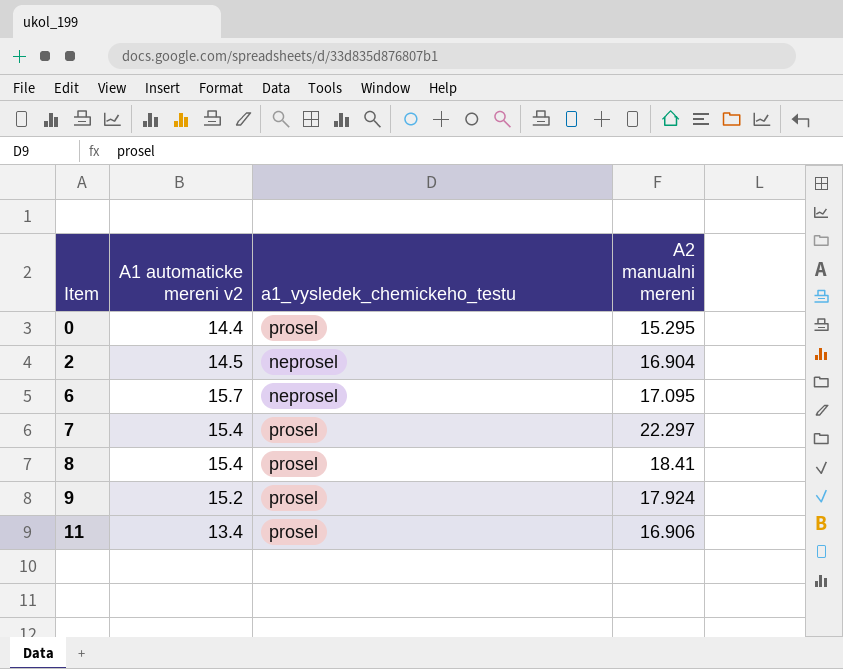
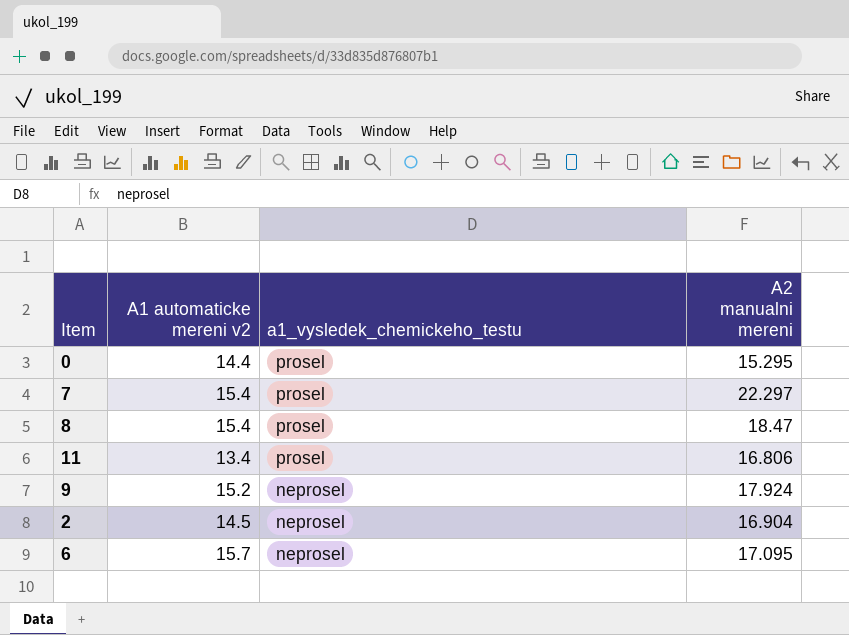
row order: Item ascending -> a1_vysledek_chemickeho_testu descending
8 | A2 manualni mereni: 18.41 -> 18.47
11 | A2 manualni mereni: 16.906 -> 16.806
9 | a1_vysledek_chemickeho_testu: prosel -> neprosel

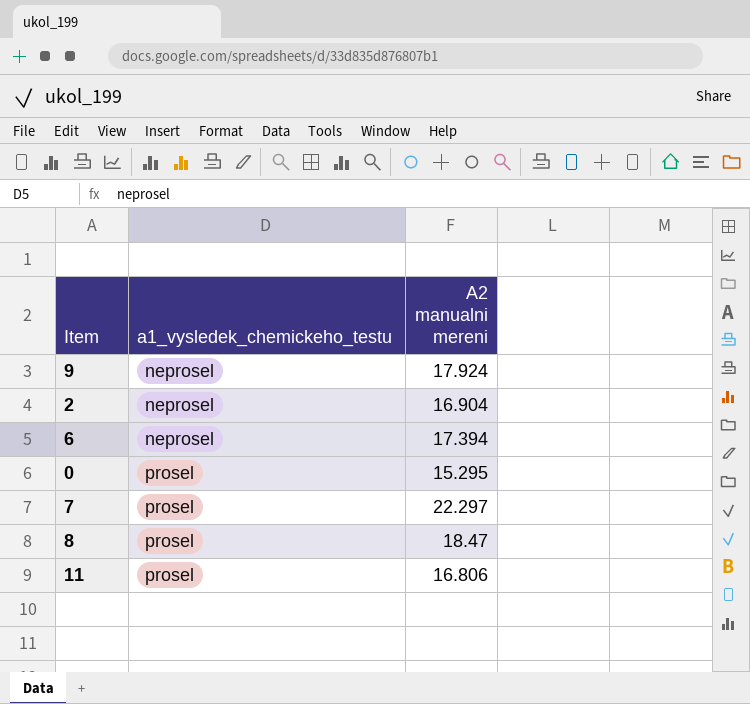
row order: a1_vysledek_chemickeho_testu descending -> a1_vysledek_chemickeho_testu ascending
column A1 automaticke mereni v2 | position: 2 -> none
6 | A2 manualni mereni: 17.095 -> 17.394

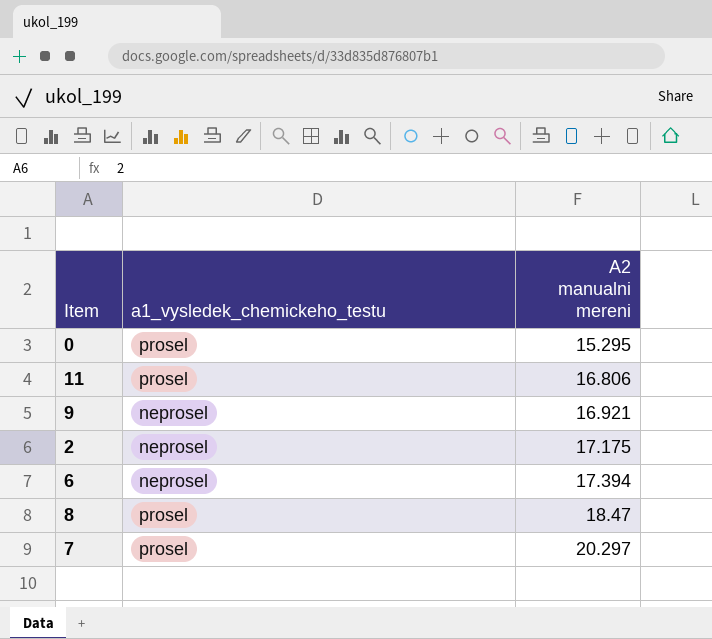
row order: a1_vysledek_chemickeho_testu ascending -> A2 manualni mereni ascending
9 | A2 manualni mereni: 17.924 -> 16.921
2 | A2 manualni mereni: 16.904 -> 17.175
7 | A2 manualni mereni: 22.297 -> 20.297

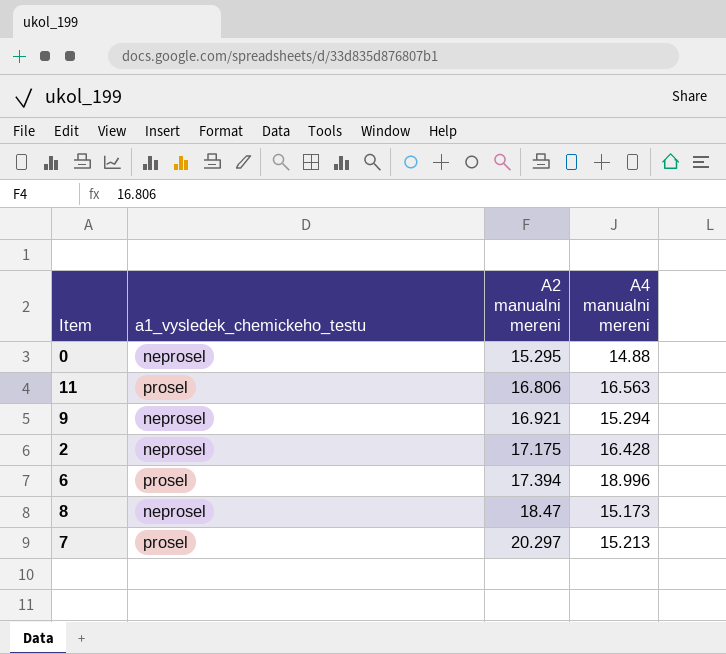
column A4 manualni mereni | position: none -> 4
0 | a1_vysledek_chemickeho_testu: prosel -> neprosel
6 | a1_vysledek_chemickeho_testu: neprosel -> prosel
8 | a1_vysledek_chemickeho_testu: prosel -> neprosel

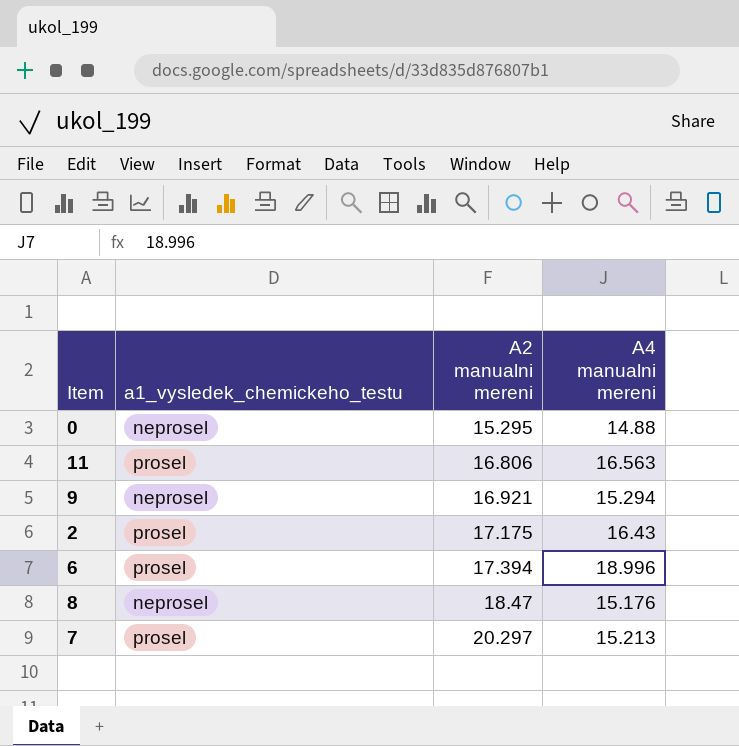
2 | a1_vysledek_chemickeho_testu: neprosel -> prosel
2 | A4 manualni mereni: 16.428 -> 16.43
8 | A4 manualni mereni: 15.173 -> 15.176

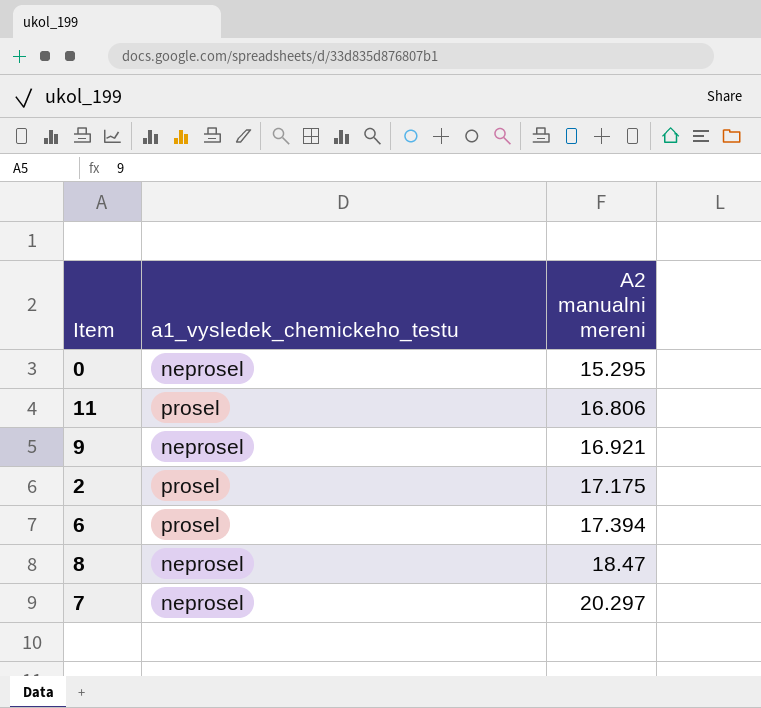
column A4 manualni mereni | position: 4 -> none
7 | a1_vysledek_chemickeho_testu: prosel -> neprosel

